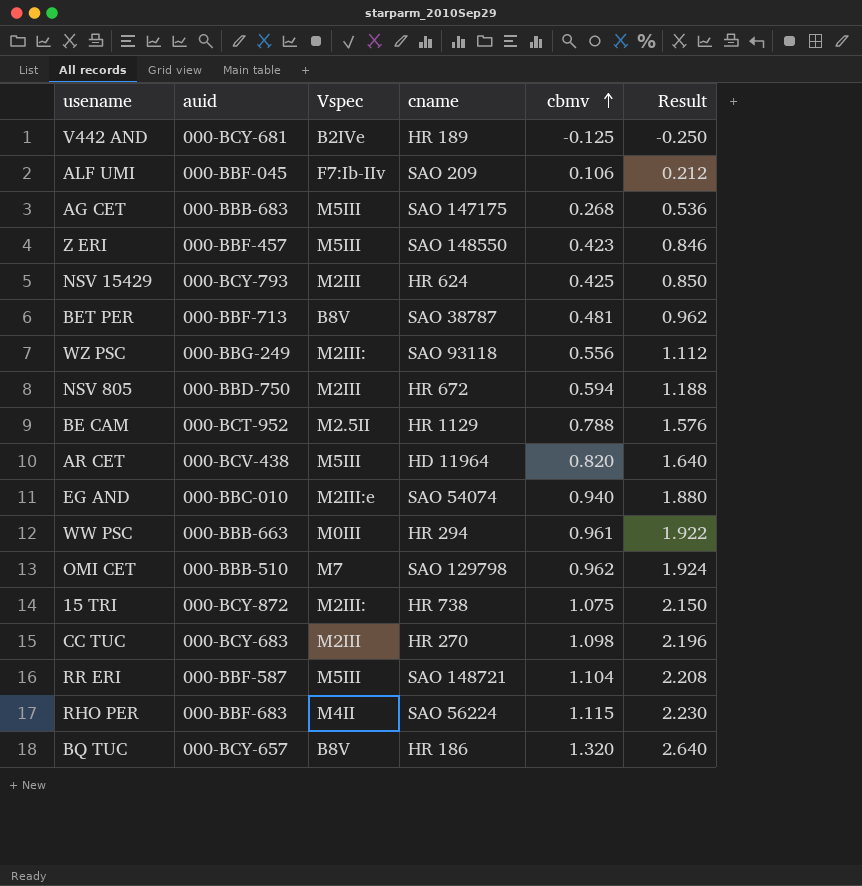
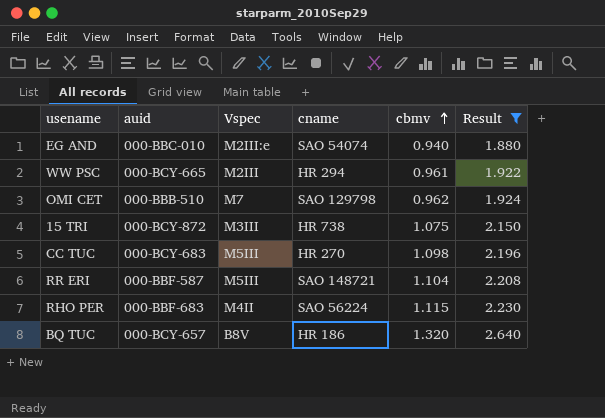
filter: none -> Result >= 1.880
WW PSC | auid: 000-BBB-663 -> 000-BCY-665
WW PSC | Vspec: M0III -> M2III
15 TRI | Vspec: M2III: -> M3III
CC TUC | Vspec: M2III -> M5III

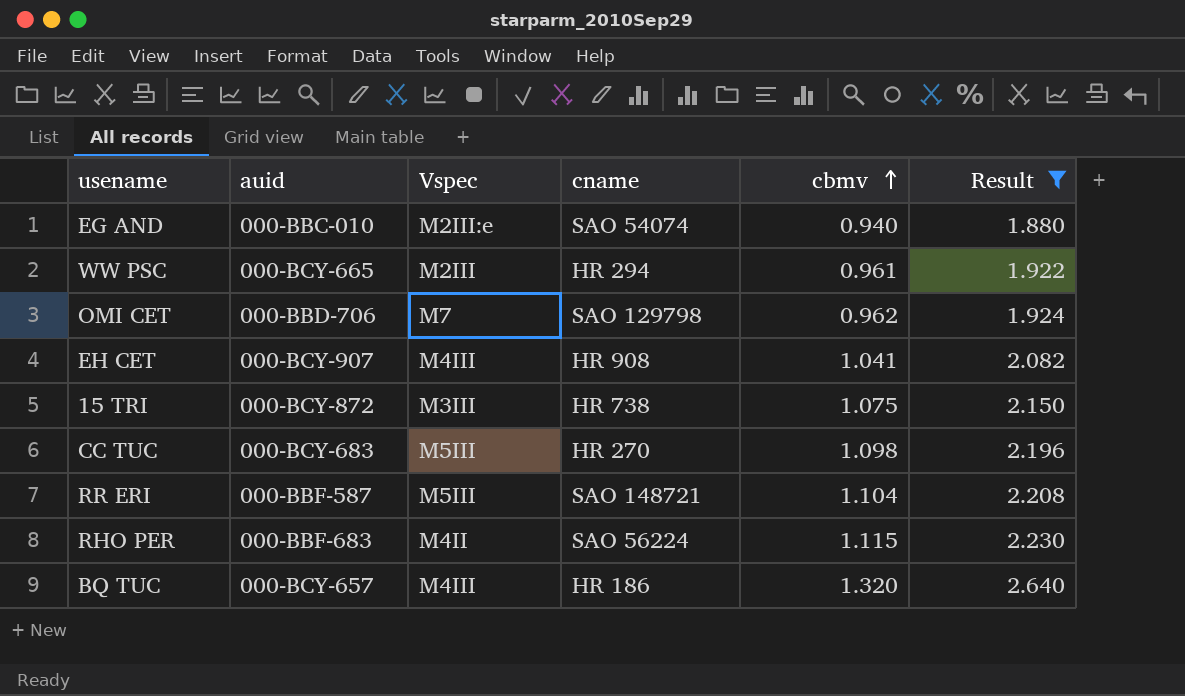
OMI CET | auid: 000-BBB-510 -> 000-BBD-706
row EH CET: none -> 000-BCY-907 | M4III | HR 908 | 1.041 | 2.082
BQ TUC | Vspec: B8V -> M4III

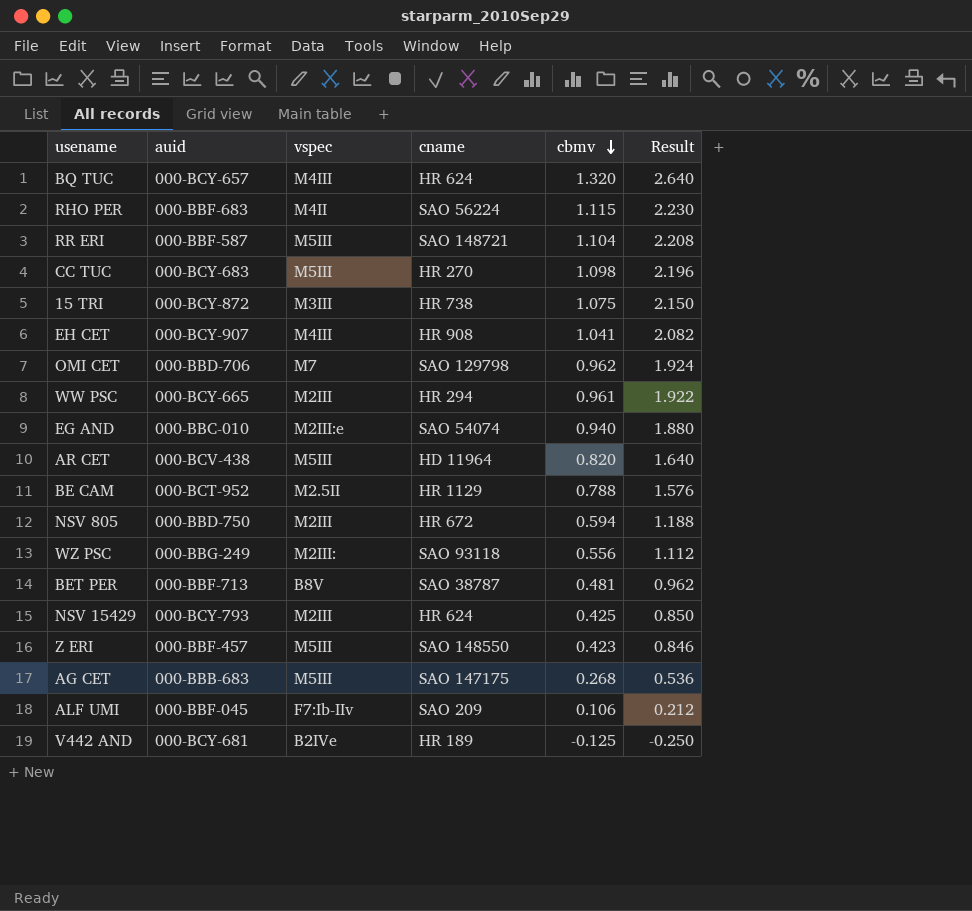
filter: Result >= 1.880 -> none
row order: cbmv ascending -> cbmv descending
column name: Vspec -> vspec
BQ TUC | cname: HR 186 -> HR 624

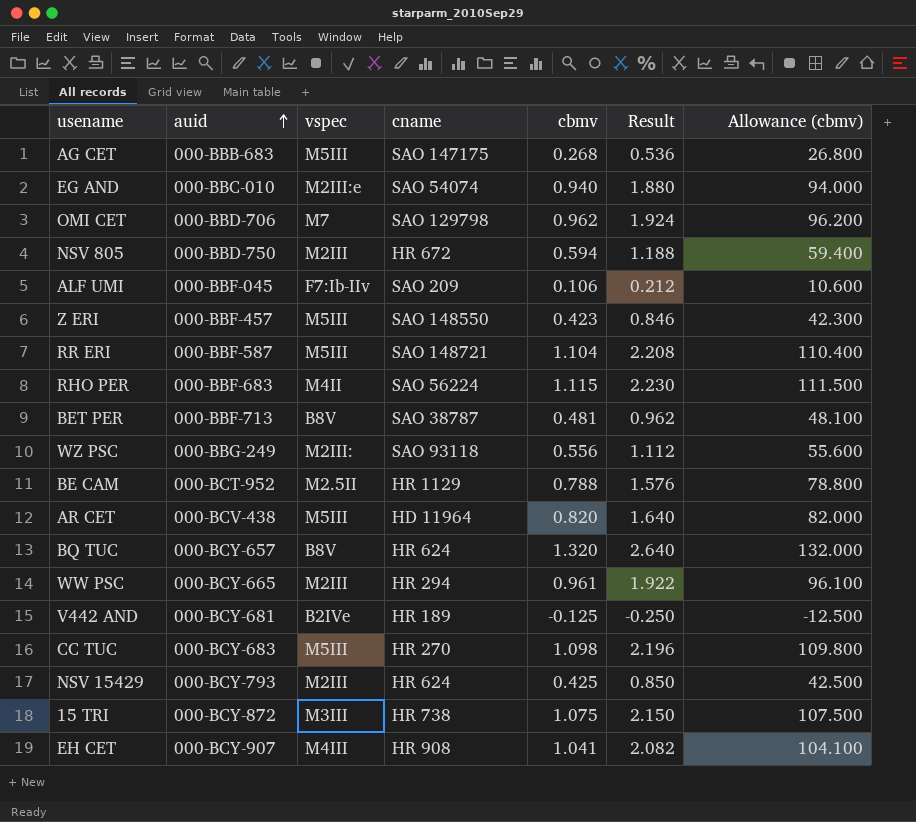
row order: cbmv descending -> auid ascending
column Allowance (cbmv) | formula: none -> [cbmv] * 100
BQ TUC | vspec: M4III -> B8V

